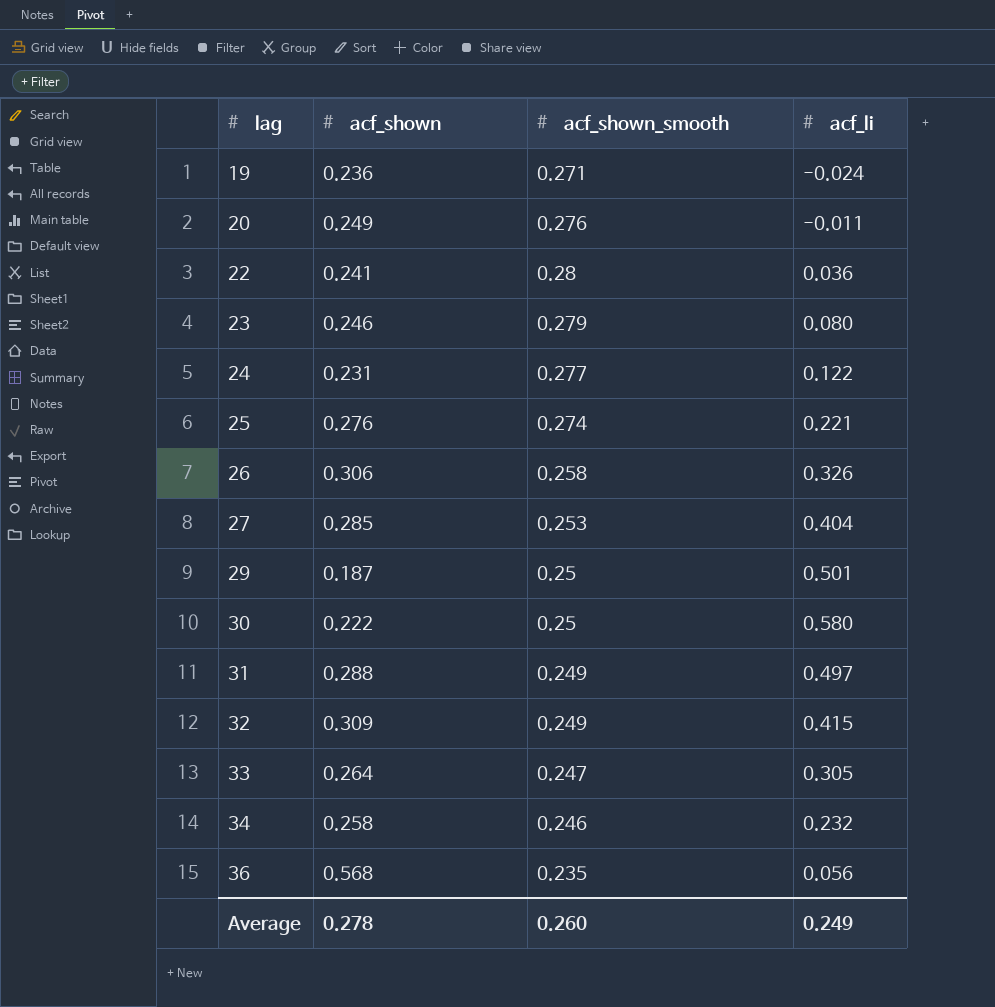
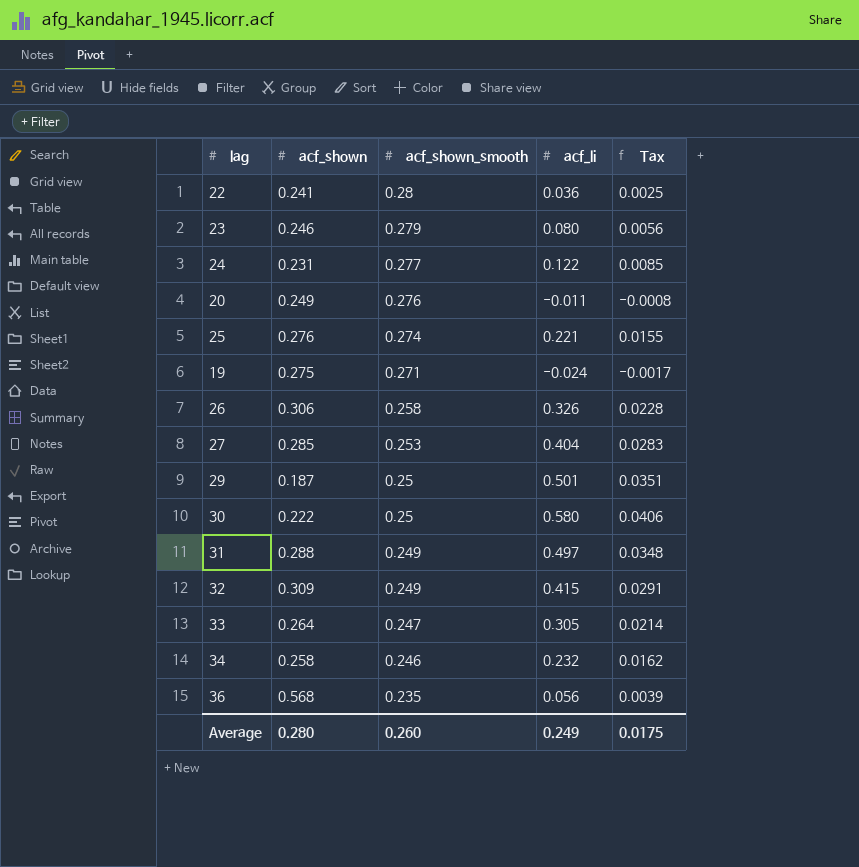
row order: lag ascending -> acf_shown_smooth descending
column Tax | formula: none -> [acf_li] * 0.07
19 | acf_shown: 0.236 -> 0.275
Average | acf_shown: 0.278 -> 0.280

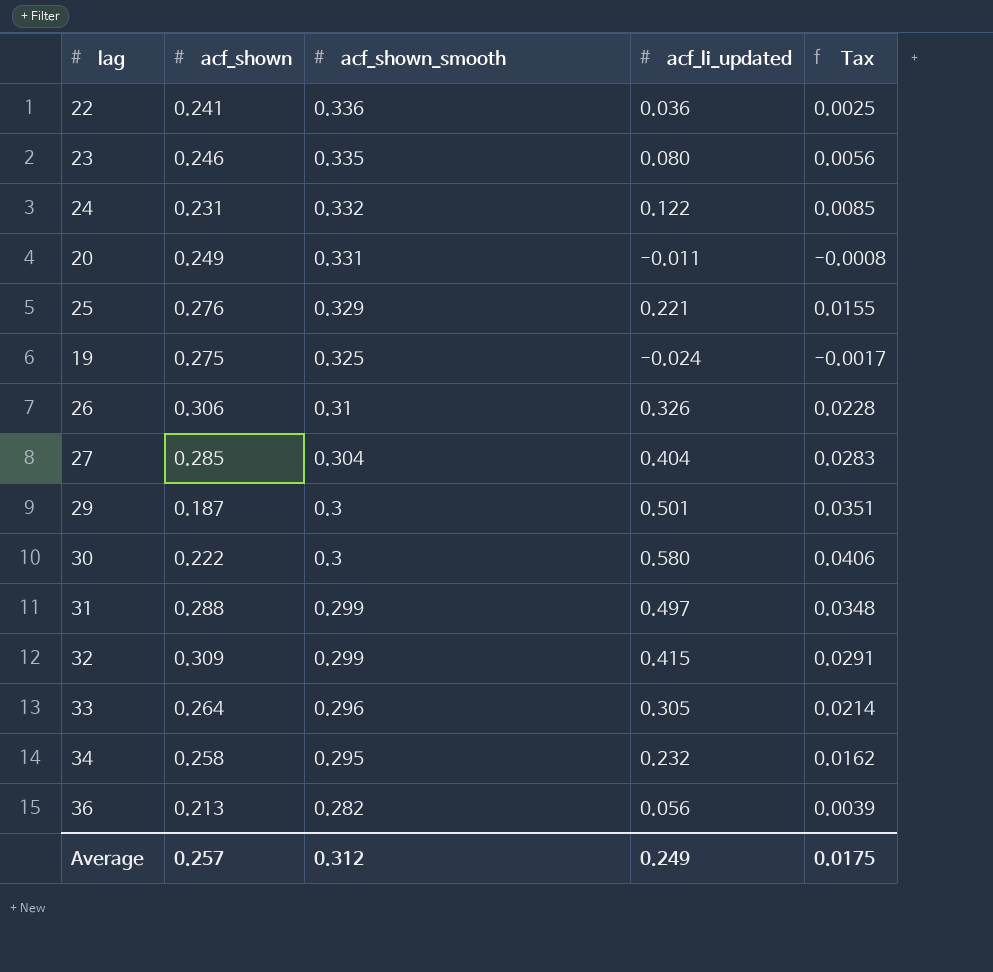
column name: acf_li -> acf_li_updated
22 | acf_shown_smooth: 0.28 -> 0.336
23 | acf_shown_smooth: 0.279 -> 0.335
24 | acf_shown_smooth: 0.277 -> 0.332
20 | acf_shown_smooth: 0.276 -> 0.331
25 | acf_shown_smooth: 0.274 -> 0.329
19 | acf_shown_smooth: 0.271 -> 0.325
26 | acf_shown_smooth: 0.258 -> 0.31
27 | acf_shown_smooth: 0.253 -> 0.304
29 | acf_shown_smooth: 0.25 -> 0.3
30 | acf_shown_smooth: 0.25 -> 0.3
31 | acf_shown_smooth: 0.249 -> 0.299
32 | acf_shown_smooth: 0.249 -> 0.299
33 | acf_shown_smooth: 0.247 -> 0.296
34 | acf_shown_smooth: 0.246 -> 0.295
36 | acf_shown: 0.568 -> 0.213
36 | acf_shown_smooth: 0.235 -> 0.282
Average | acf_shown: 0.280 -> 0.257
Average | acf_shown_smooth: 0.260 -> 0.312

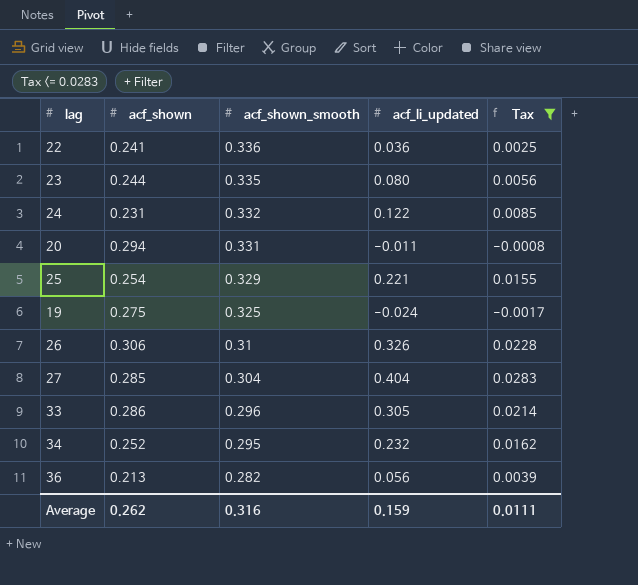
filter: none -> Tax <= 0.0283
23 | acf_shown: 0.246 -> 0.244
20 | acf_shown: 0.249 -> 0.294
25 | acf_shown: 0.276 -> 0.254
33 | acf_shown: 0.264 -> 0.286
34 | acf_shown: 0.258 -> 0.252
Average | acf_shown: 0.257 -> 0.262
Average | acf_shown_smooth: 0.312 -> 0.316
Average | acf_li_updated: 0.249 -> 0.159
Average | Tax: 0.0175 -> 0.0111

